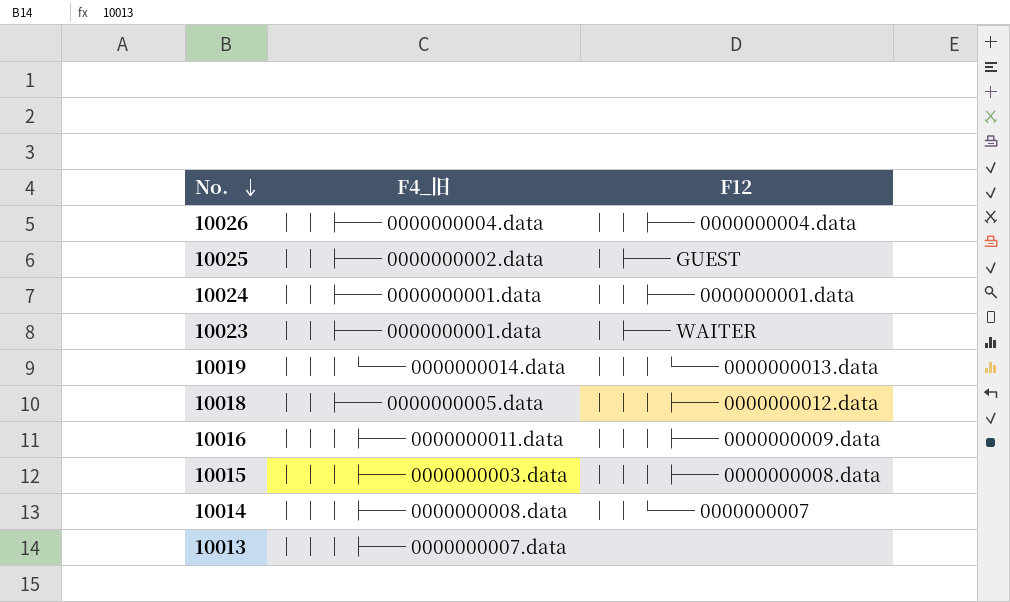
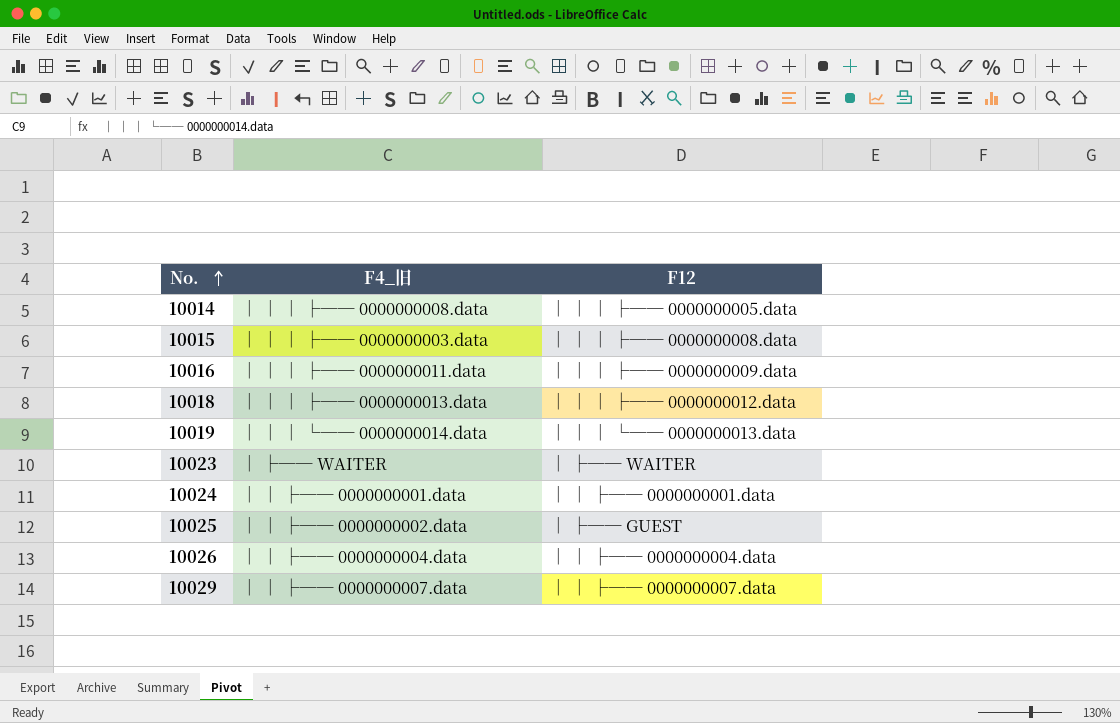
row order: No. descending -> No. ascending
row 10013: │ │ │ ├── 0000000007.data | none -> none
10014 | F12: │ │ └── 0000000007 -> │ │ │ ├── 0000000005.data
10018 | F4_旧: │ │ ├── 0000000005.data -> │ │ │ ├── 0000000013.data
10023 | F4_旧: │ │ ├── 0000000001.data -> │ ├── WAITER
row 10029: none -> │ │ ├── 0000000007.data | │ │ ├── 0000000007.data

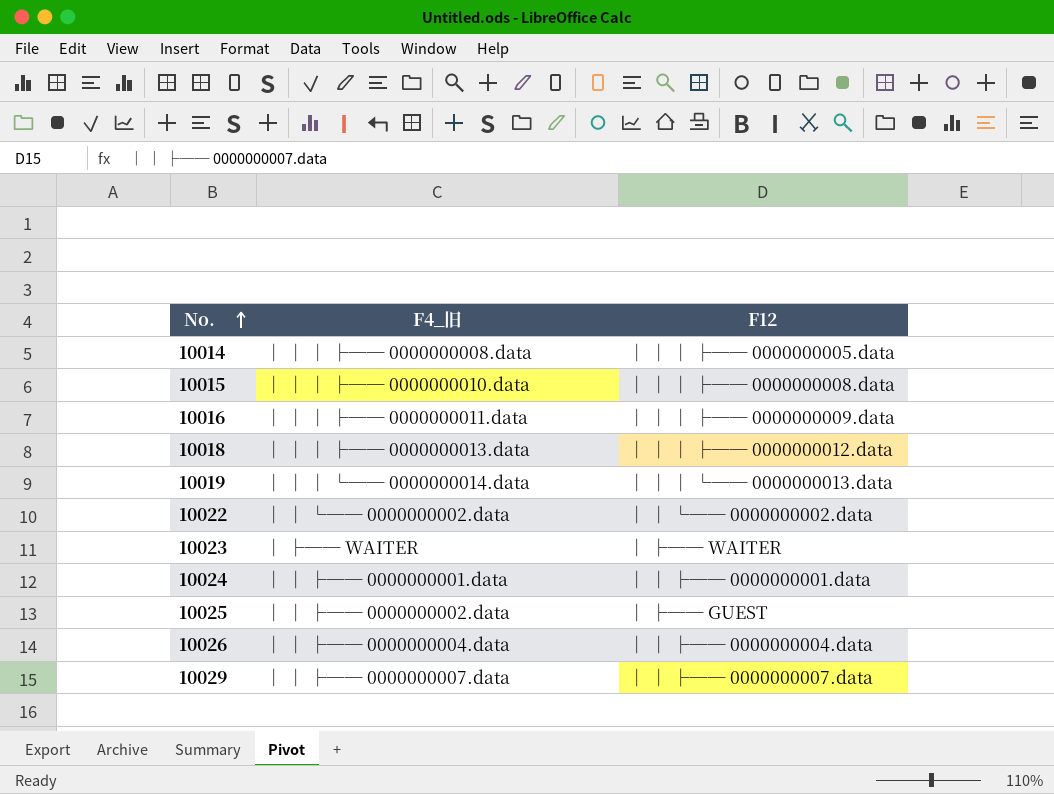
10015 | F4_旧: │ │ │ ├── 0000000003.data -> │ │ │ ├── 0000000010.data
row 10022: none -> │ │ └── 0000000002.data | │ │ └── 0000000002.data

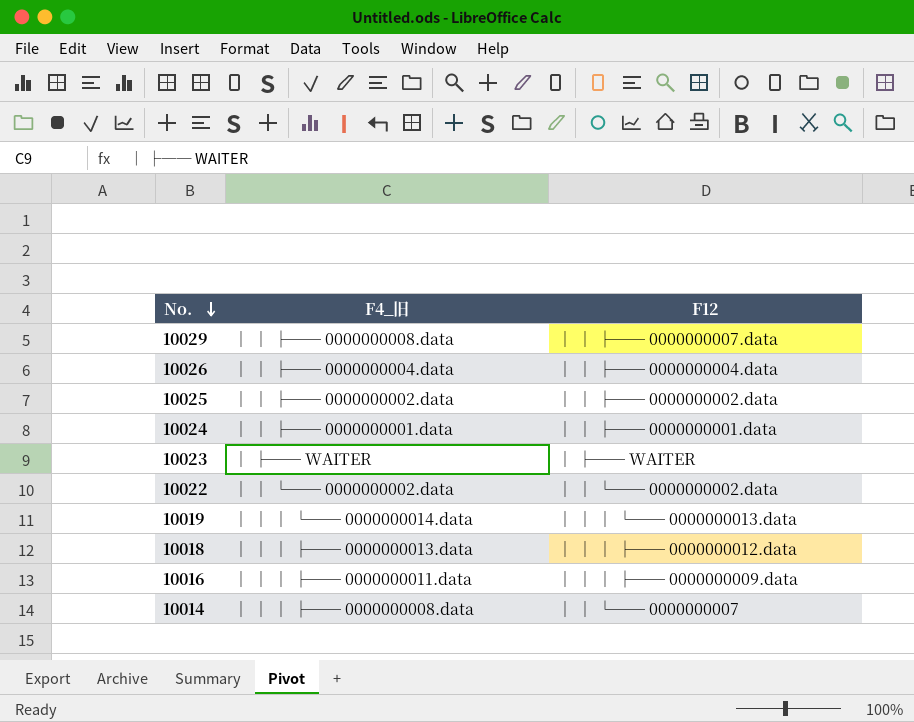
row order: No. ascending -> No. descending
row 10015: │ │ │ ├── 0000000010.data | │ │ │ ├── 0000000008.data -> none
10029 | F4_旧: │ │ ├── 0000000007.data -> │ │ ├── 0000000008.data
10025 | F12: │ ├── GUEST -> │ │ ├── 0000000002.data
10014 | F12: │ │ │ ├── 0000000005.data -> │ │ └── 0000000007

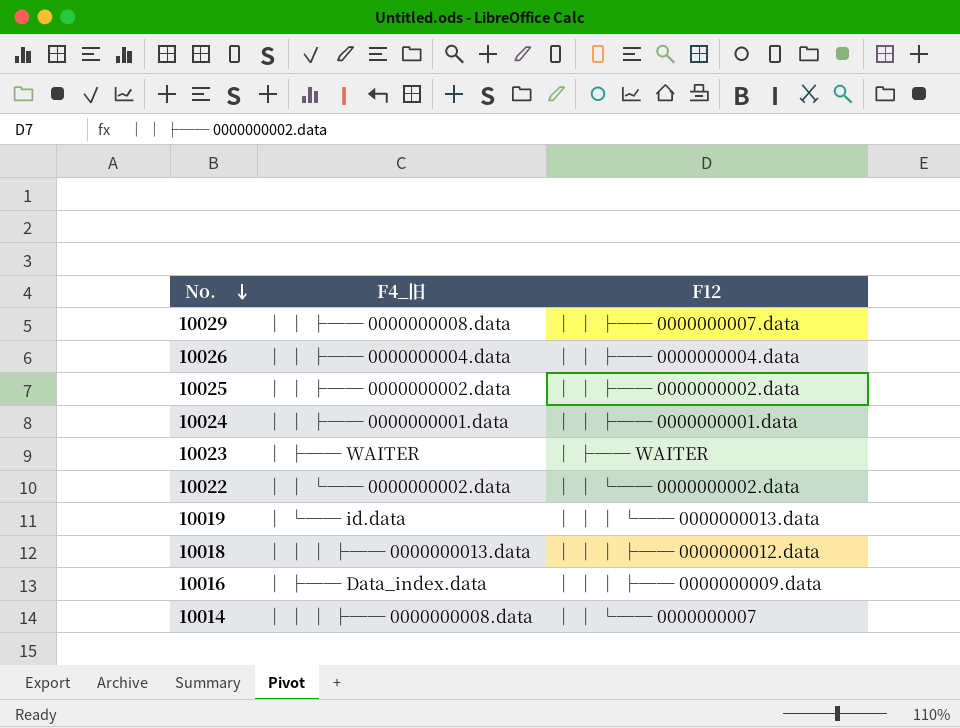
10019 | F4_旧: │ │ │ └── 0000000014.data -> │ └── id.data
10016 | F4_旧: │ │ │ ├── 0000000011.data -> │ ├── Data_index.data

